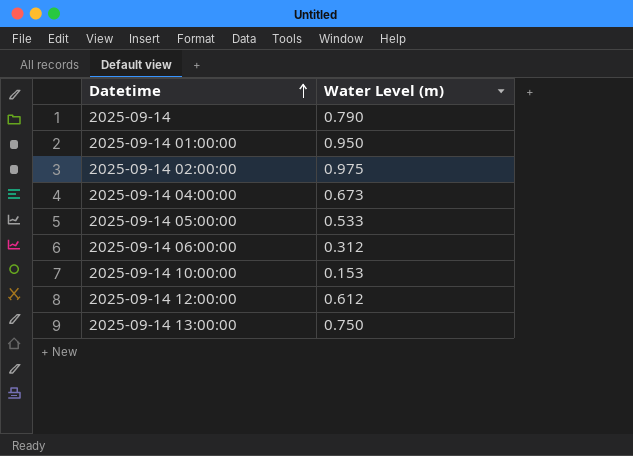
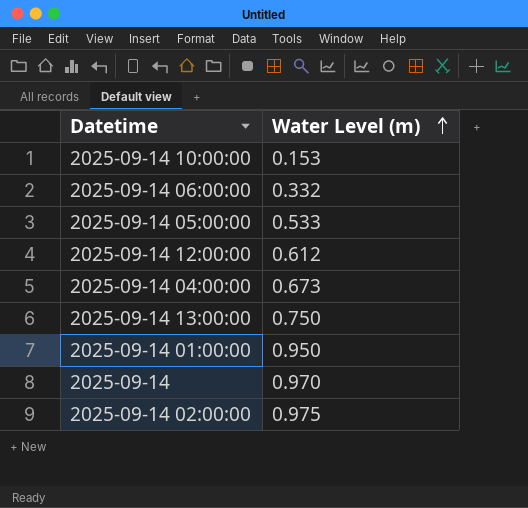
row order: Datetime ascending -> Water Level (m) ascending
2025-09-14 06:00:00 | Water Level (m): 0.312 -> 0.332
2025-09-14 | Water Level (m): 0.790 -> 0.970

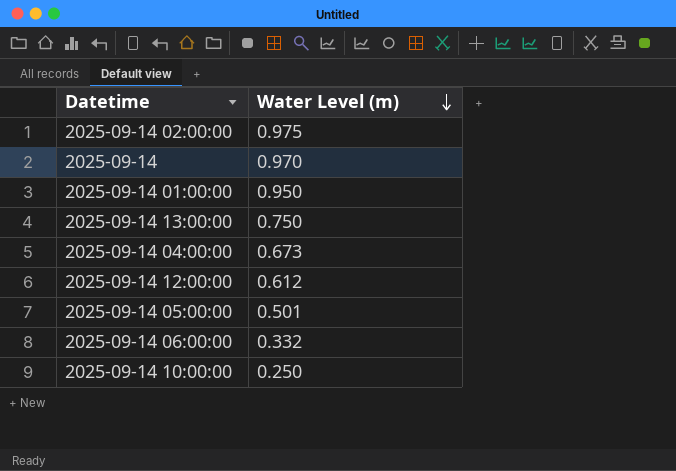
row order: Water Level (m) ascending -> Water Level (m) descending
2025-09-14 05:00:00 | Water Level (m): 0.533 -> 0.501
2025-09-14 10:00:00 | Water Level (m): 0.153 -> 0.250

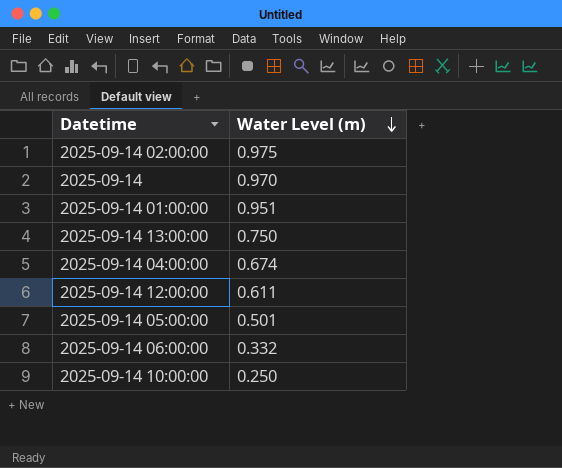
2025-09-14 01:00:00 | Water Level (m): 0.950 -> 0.951
2025-09-14 04:00:00 | Water Level (m): 0.673 -> 0.674
2025-09-14 12:00:00 | Water Level (m): 0.612 -> 0.611

